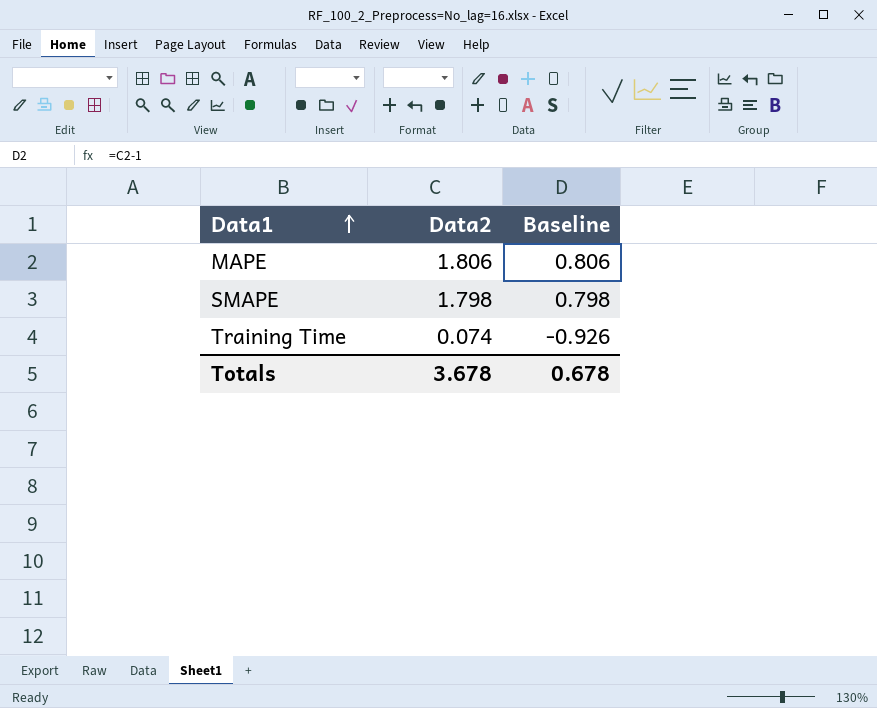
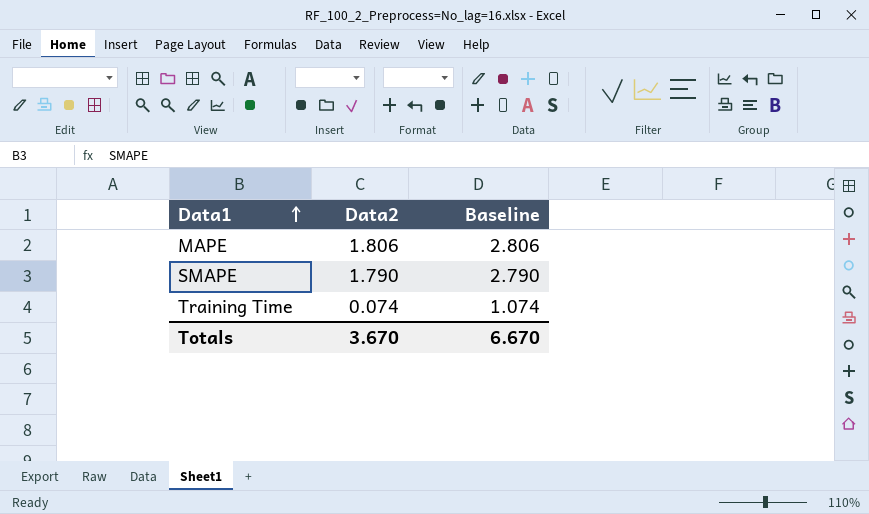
column Baseline | formula: [Data2] - 1 -> [Data2] + 1
SMAPE | Data2: 1.798 -> 1.790
Totals | Data2: 3.678 -> 3.670
Totals | Baseline: 0.678 -> 6.670

